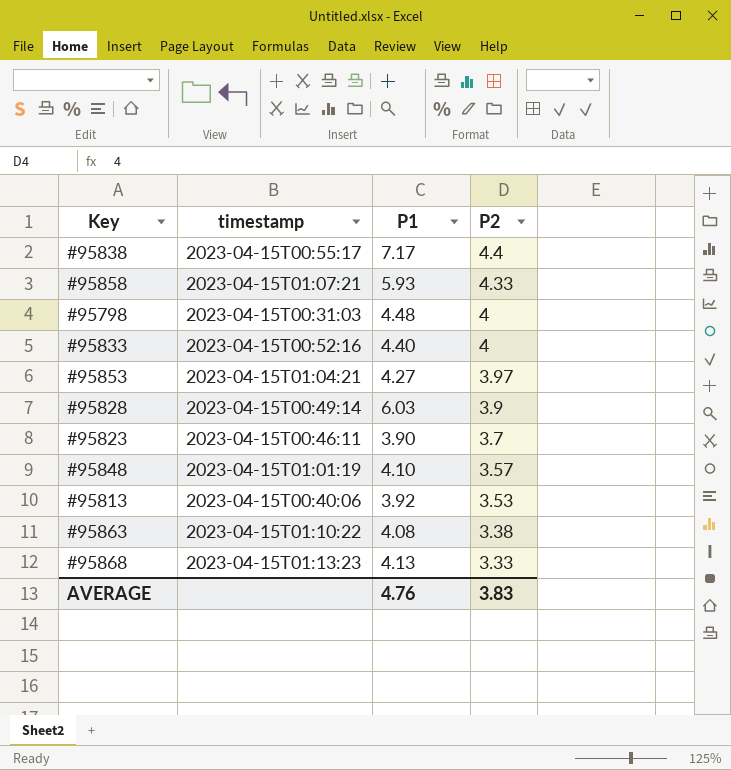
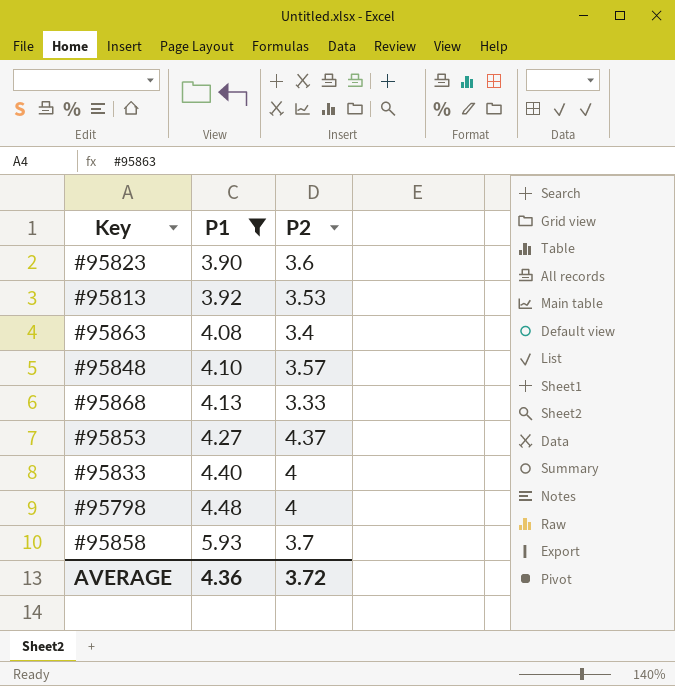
filter: none -> P1 <= 5.93
row order: P2 descending -> P1 ascending
column timestamp | position: 2 -> none
#95823 | P2: 3.7 -> 3.6
#95863 | P2: 3.38 -> 3.4
#95853 | P2: 3.97 -> 4.37
#95858 | P2: 4.33 -> 3.7
AVERAGE | P1: 4.76 -> 4.36
AVERAGE | P2: 3.83 -> 3.72

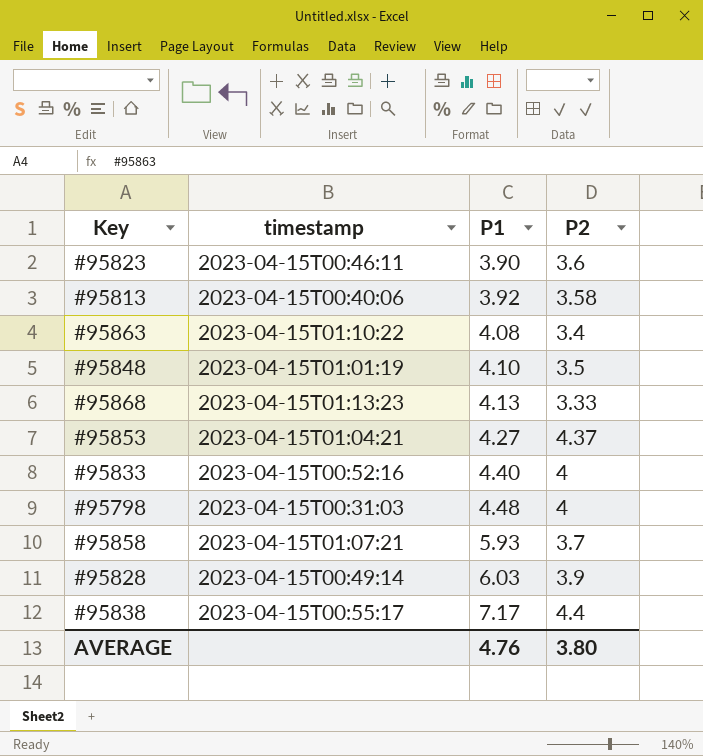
filter: P1 <= 5.93 -> none
column timestamp | position: none -> 2
#95813 | P2: 3.53 -> 3.58
#95848 | P2: 3.57 -> 3.5
AVERAGE | P1: 4.36 -> 4.76
AVERAGE | P2: 3.72 -> 3.80

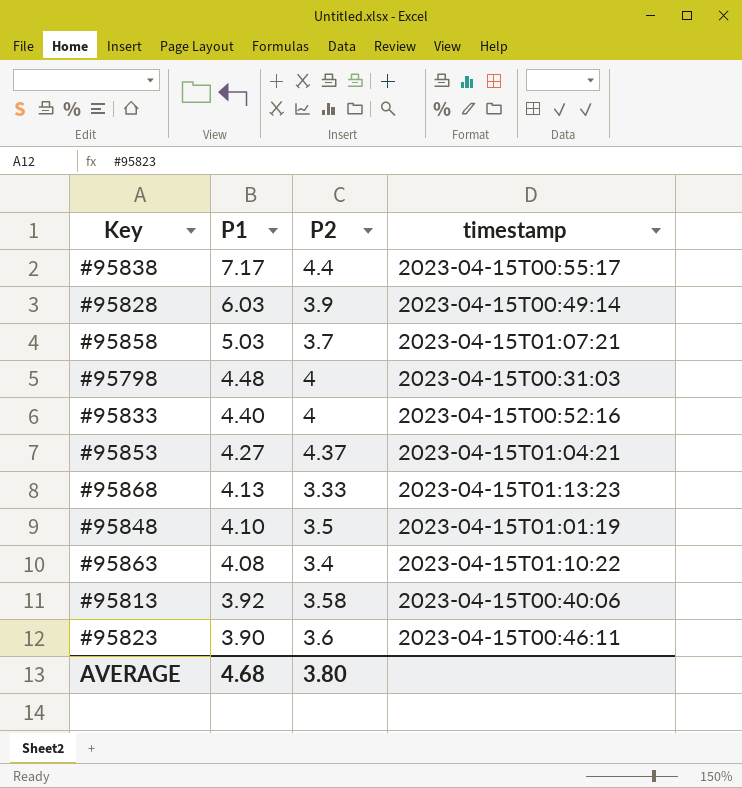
row order: P1 ascending -> P1 descending
column timestamp | position: 2 -> 4
#95858 | P1: 5.93 -> 5.03
AVERAGE | P1: 4.76 -> 4.68

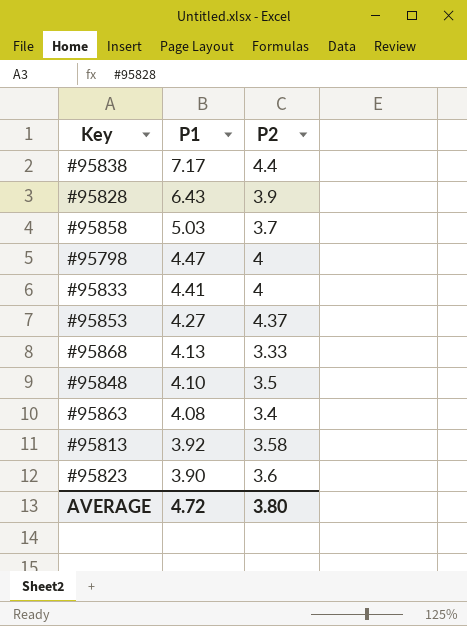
column timestamp | position: 4 -> none
#95828 | P1: 6.03 -> 6.43
#95798 | P1: 4.48 -> 4.47
#95833 | P1: 4.40 -> 4.41
AVERAGE | P1: 4.68 -> 4.72

